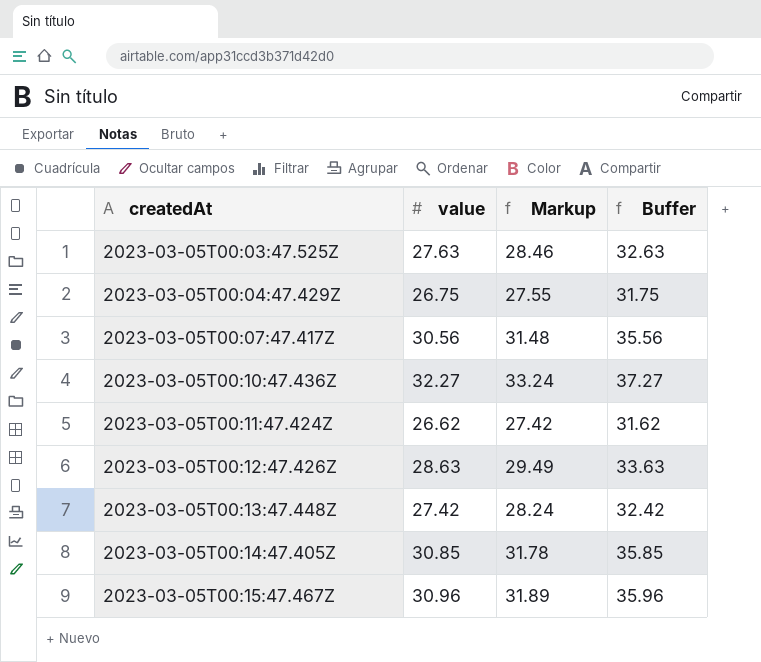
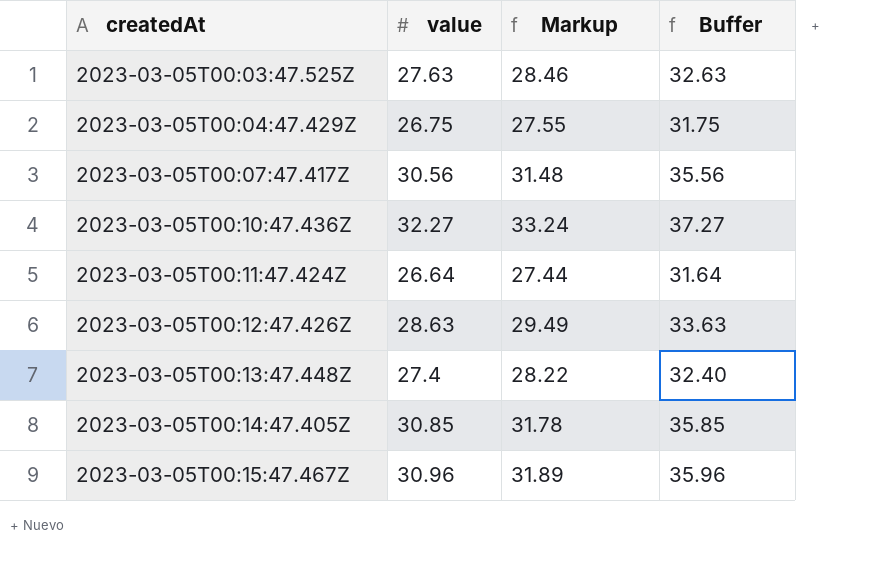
2023-03-05T00:11:47.424Z | value: 26.62 -> 26.64
2023-03-05T00:11:47.424Z | Markup: 27.42 -> 27.44
2023-03-05T00:11:47.424Z | Buffer: 31.62 -> 31.64
2023-03-05T00:13:47.448Z | value: 27.42 -> 27.4
2023-03-05T00:13:47.448Z | Markup: 28.24 -> 28.22
2023-03-05T00:13:47.448Z | Buffer: 32.42 -> 32.40

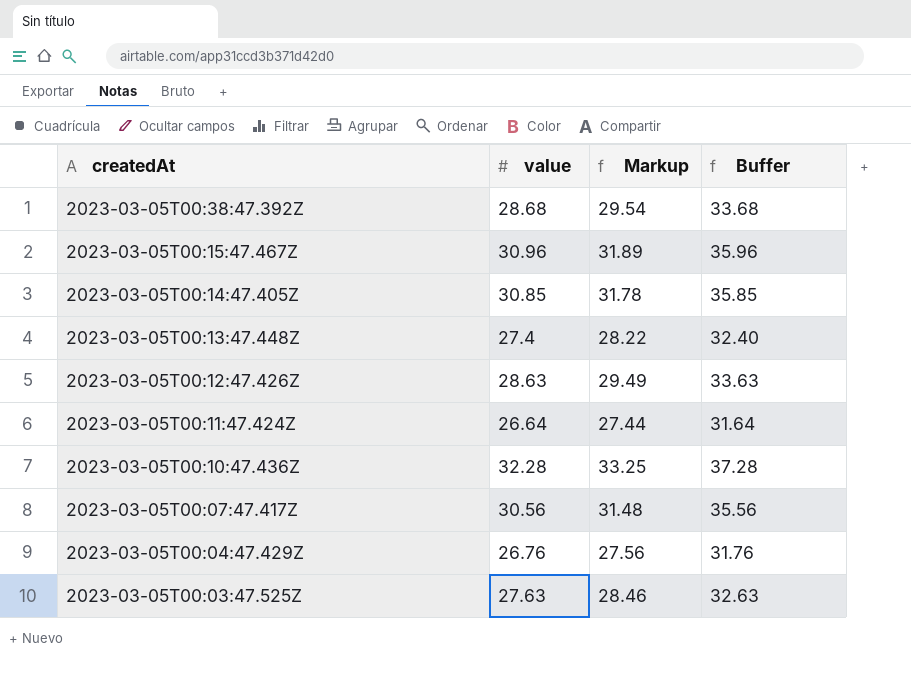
row order: createdAt ascending -> createdAt descending
row 2023-03-05T00:38:47.392Z: none -> 28.68 | 29.54 | 33.68
2023-03-05T00:10:47.436Z | value: 32.27 -> 32.28
2023-03-05T00:10:47.436Z | Markup: 33.24 -> 33.25
2023-03-05T00:10:47.436Z | Buffer: 37.27 -> 37.28
2023-03-05T00:04:47.429Z | value: 26.75 -> 26.76
2023-03-05T00:04:47.429Z | Markup: 27.55 -> 27.56
2023-03-05T00:04:47.429Z | Buffer: 31.75 -> 31.76

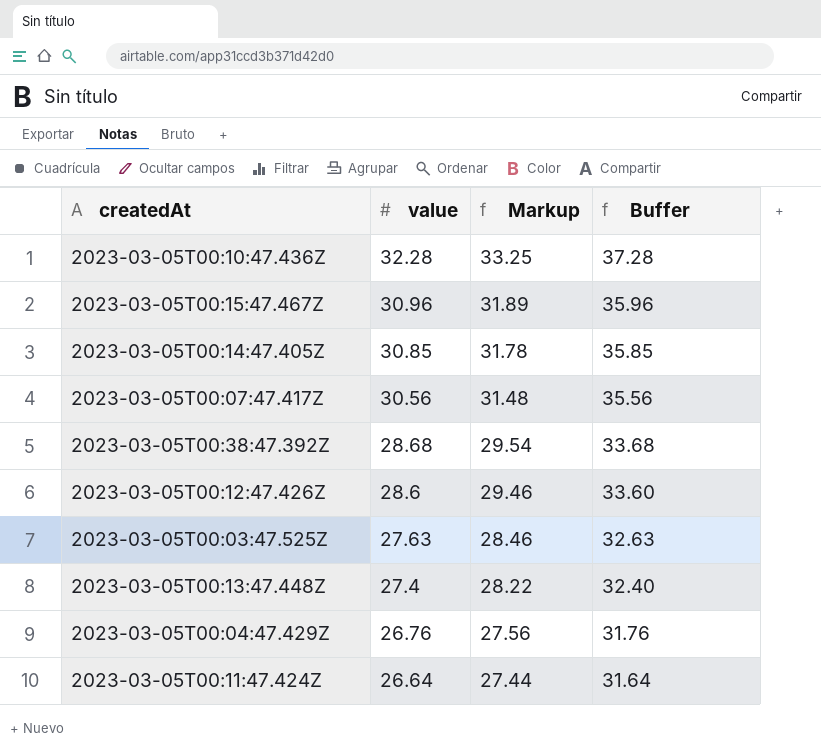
row order: createdAt descending -> value descending
2023-03-05T00:12:47.426Z | value: 28.63 -> 28.6
2023-03-05T00:12:47.426Z | Markup: 29.49 -> 29.46
2023-03-05T00:12:47.426Z | Buffer: 33.63 -> 33.60

